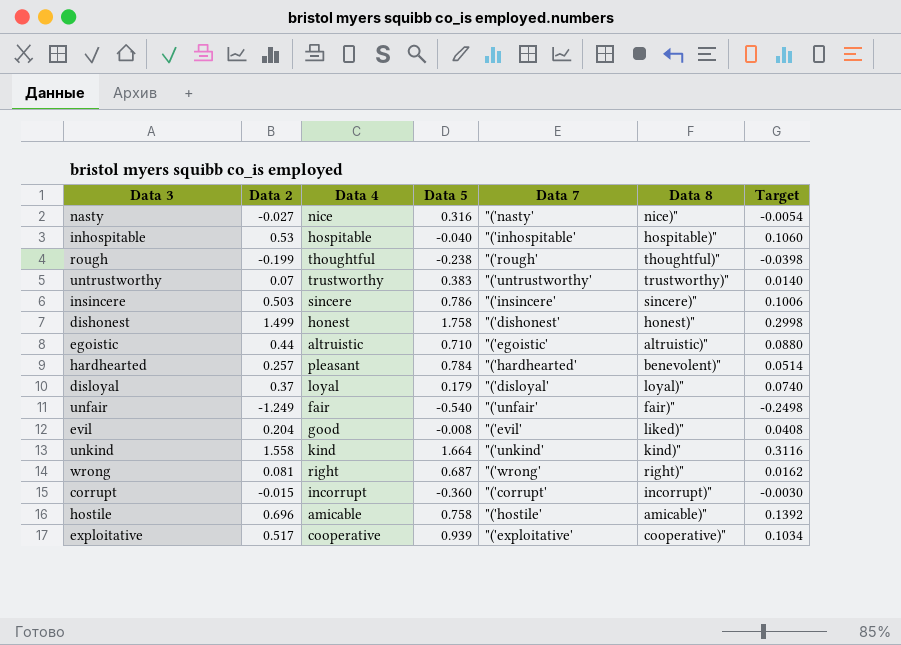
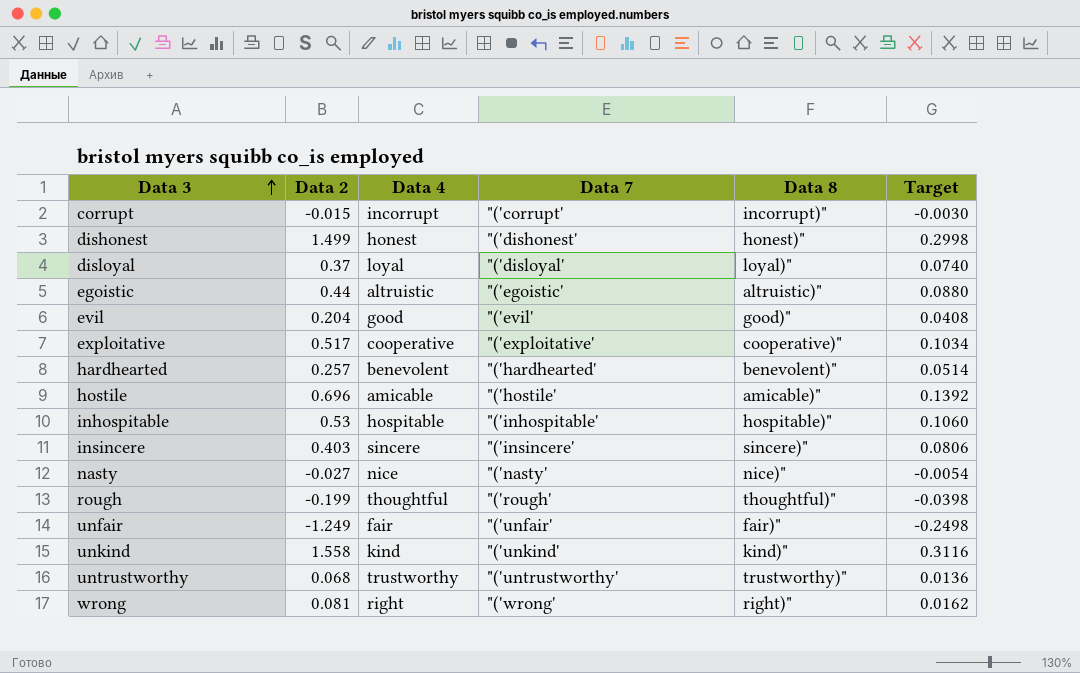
row order: none -> Data 3 ascending
column Data 5 | position: 4 -> none
evil | Data 8: liked)" -> good)"
hardhearted | Data 4: pleasant -> benevolent
insincere | Data 2: 0.503 -> 0.403
insincere | Target: 0.1006 -> 0.0806
untrustworthy | Data 2: 0.07 -> 0.068
untrustworthy | Target: 0.0140 -> 0.0136

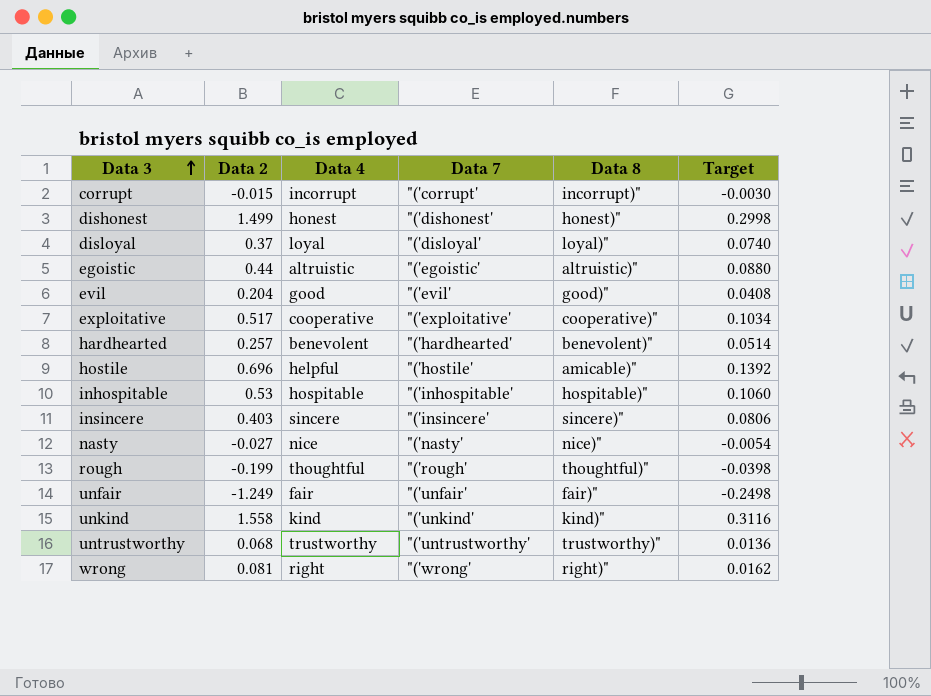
hostile | Data 4: amicable -> helpful

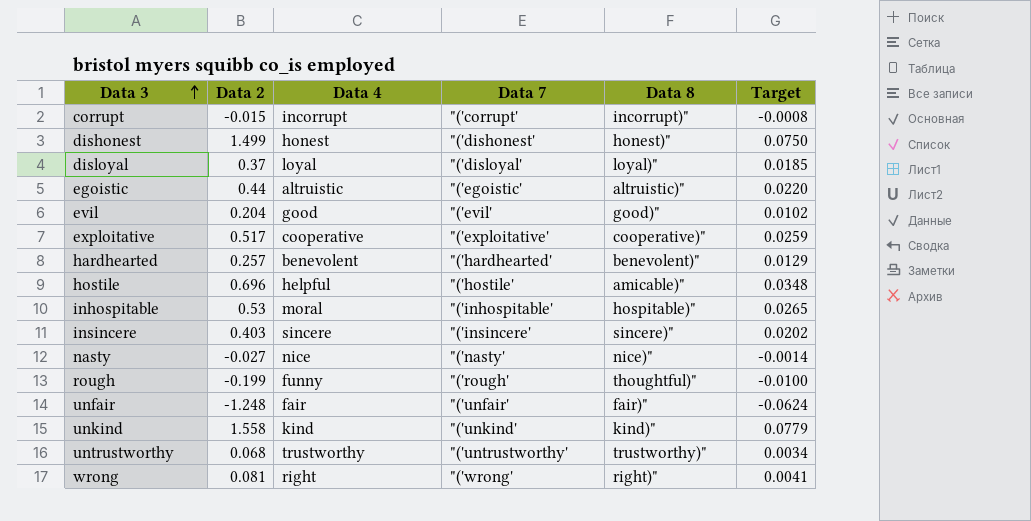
column Target | formula: [Data 2] * 0.2 -> [Data 2] * 0.05
inhospitable | Data 4: hospitable -> moral
rough | Data 4: thoughtful -> funny
unfair | Data 2: -1.249 -> -1.248

